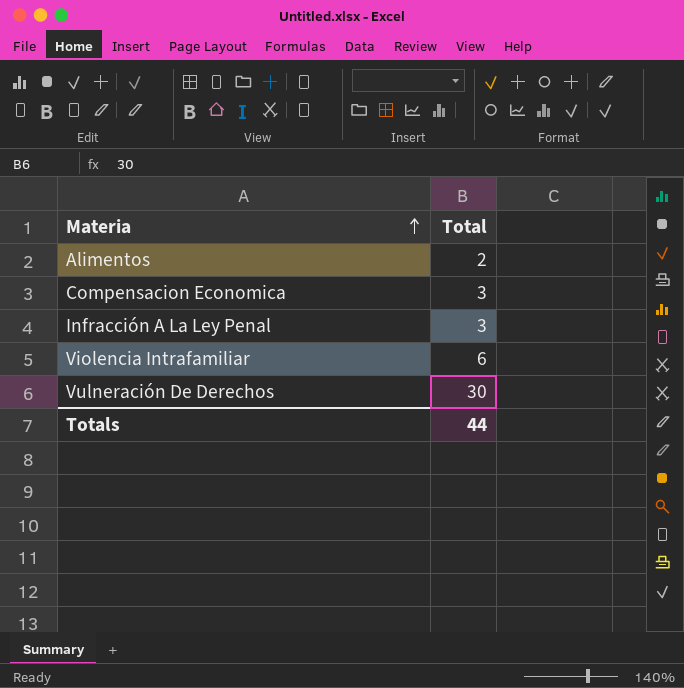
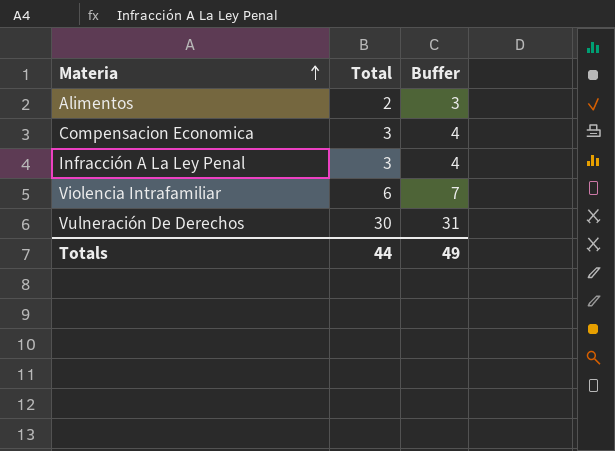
column Buffer | formula: none -> [Total] + 1

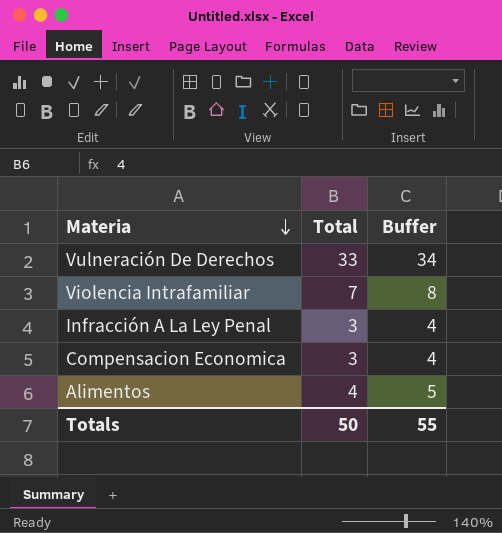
row order: Materia ascending -> Materia descending
Vulneración De Derechos | Total: 30 -> 33
Vulneración De Derechos | Buffer: 31 -> 34
Violencia Intrafamiliar | Total: 6 -> 7
Violencia Intrafamiliar | Buffer: 7 -> 8
Alimentos | Total: 2 -> 4
Alimentos | Buffer: 3 -> 5
Totals | Total: 44 -> 50
Totals | Buffer: 49 -> 55

